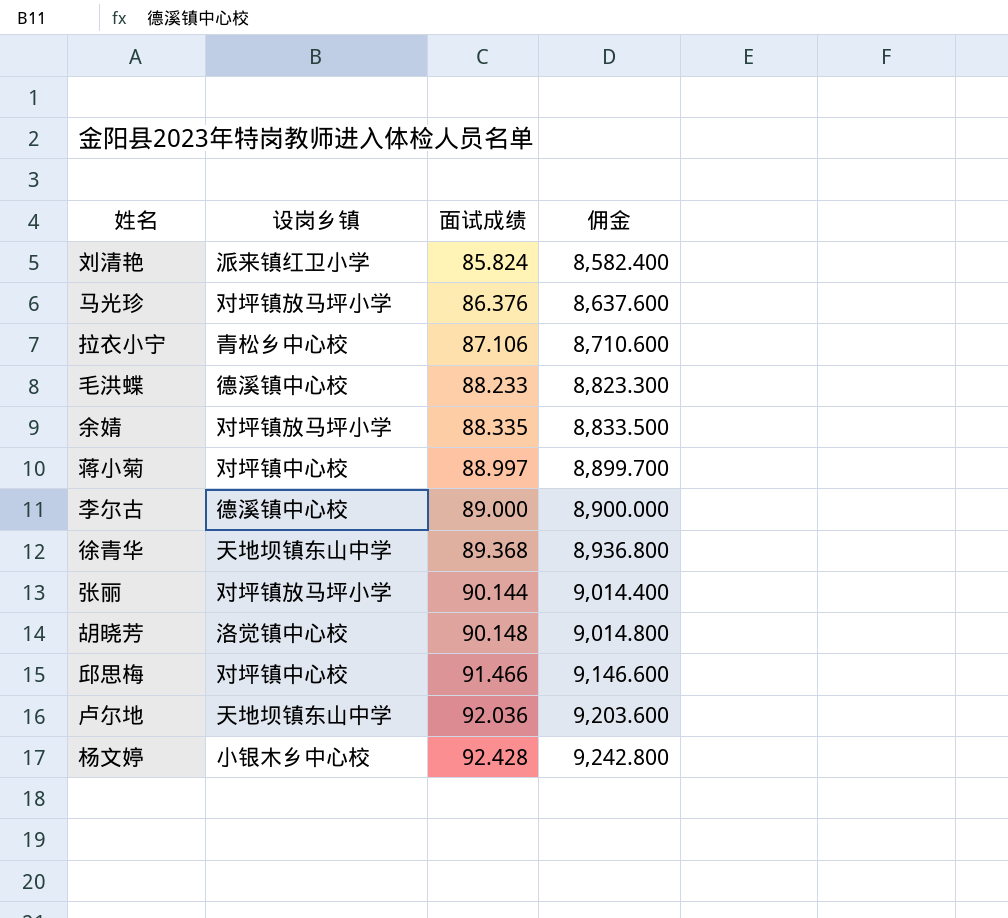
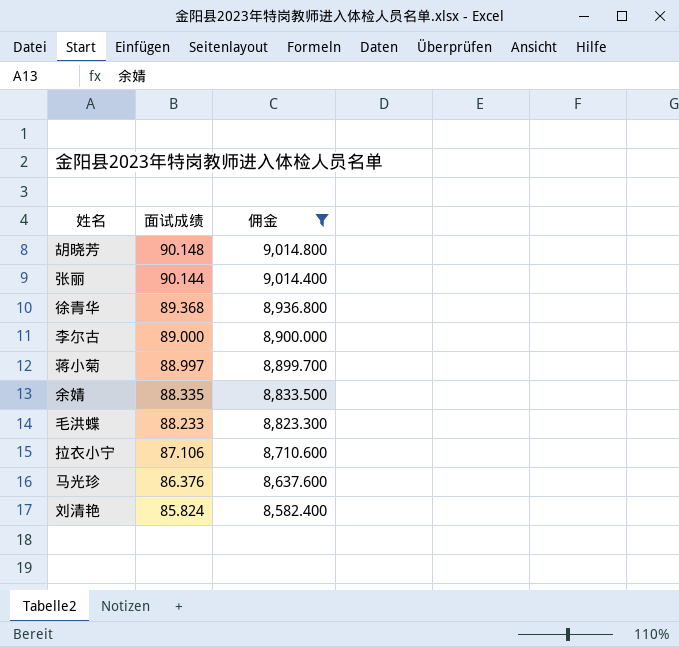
filter: none -> 佣金 <= 9,014.800
row order: 面试成绩 ascending -> 面试成绩 descending
column 设岗乡镇 | position: 2 -> none

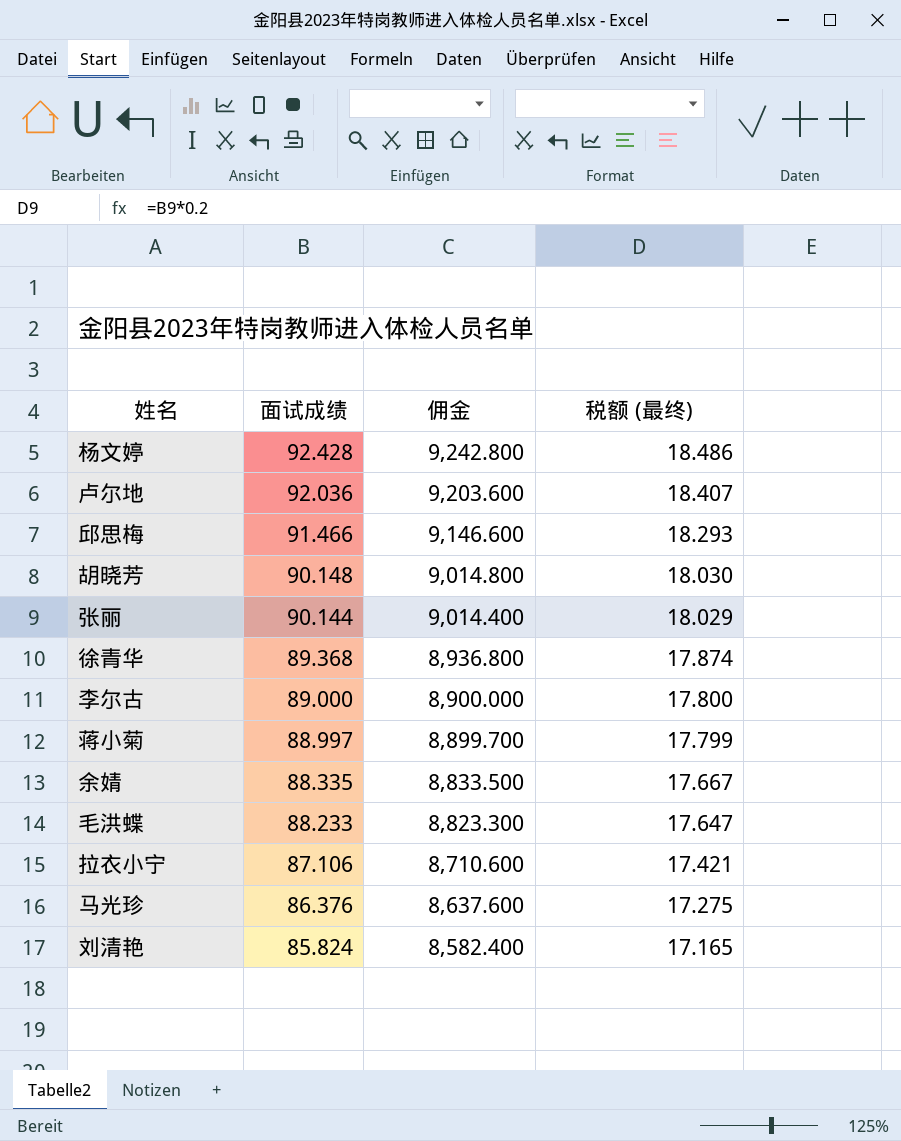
filter: 佣金 <= 9,014.800 -> none
column 税额 (最终) | formula: none -> [面试成绩] * 0.2

